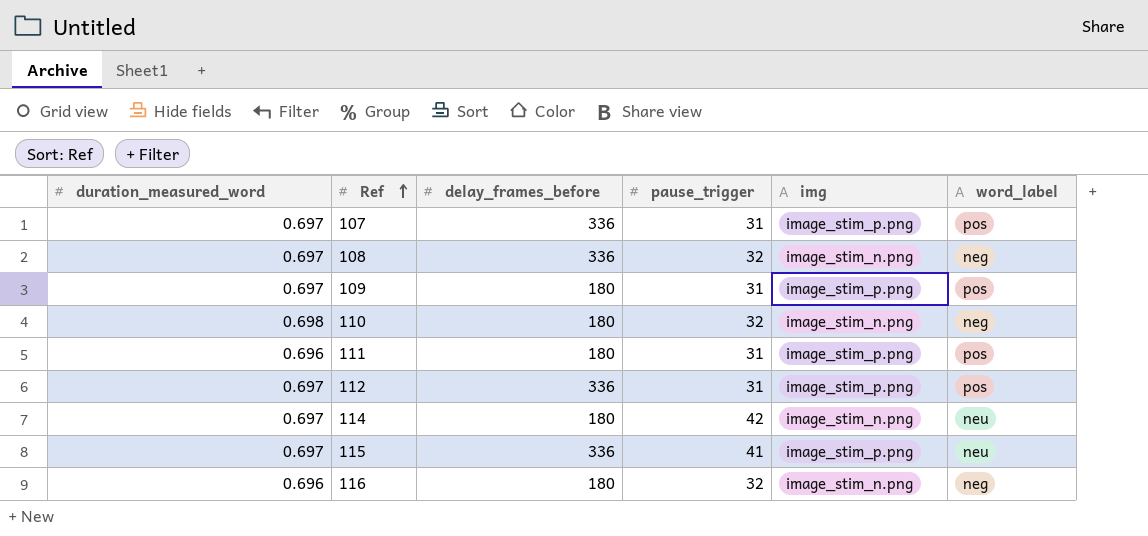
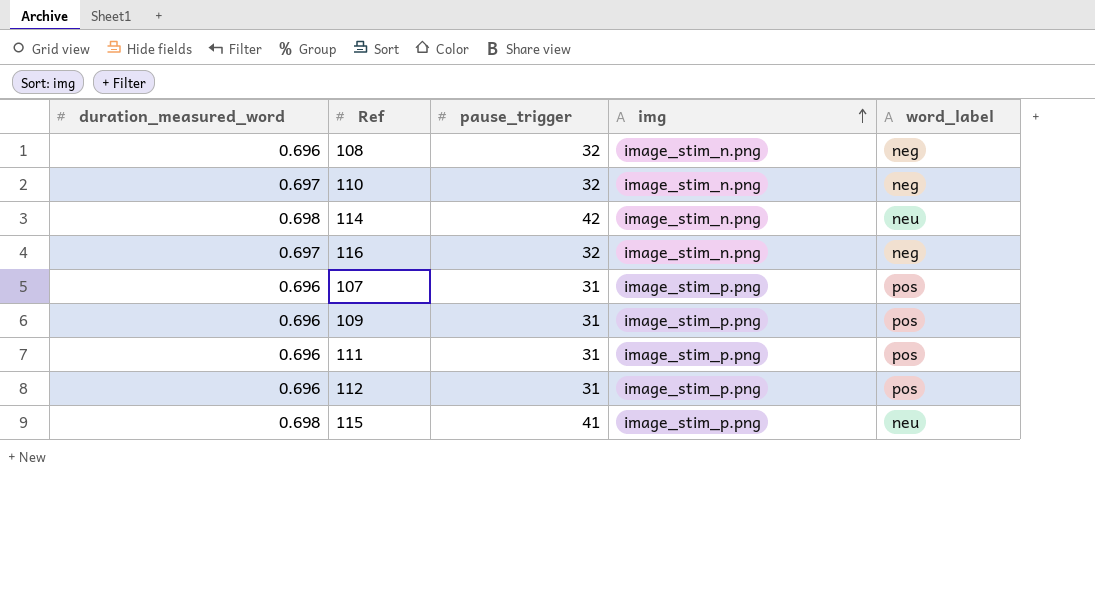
row order: Ref ascending -> img ascending
column delay_frames_before | position: 3 -> none
108 | duration_measured_word: 0.697 -> 0.696
110 | duration_measured_word: 0.698 -> 0.697
114 | duration_measured_word: 0.697 -> 0.698
116 | duration_measured_word: 0.696 -> 0.697
107 | duration_measured_word: 0.697 -> 0.696
109 | duration_measured_word: 0.697 -> 0.696
112 | duration_measured_word: 0.697 -> 0.696
115 | duration_measured_word: 0.697 -> 0.698

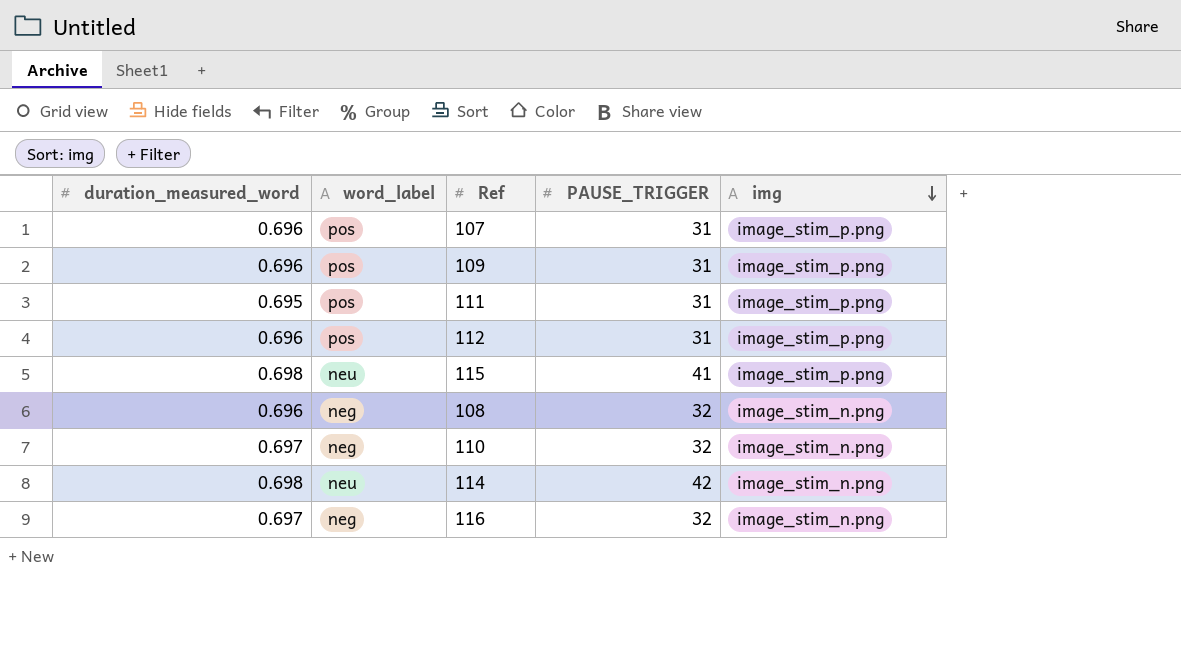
row order: img ascending -> img descending
column word_label | position: 5 -> 2
column name: pause_trigger -> PAUSE_TRIGGER
111 | duration_measured_word: 0.696 -> 0.695

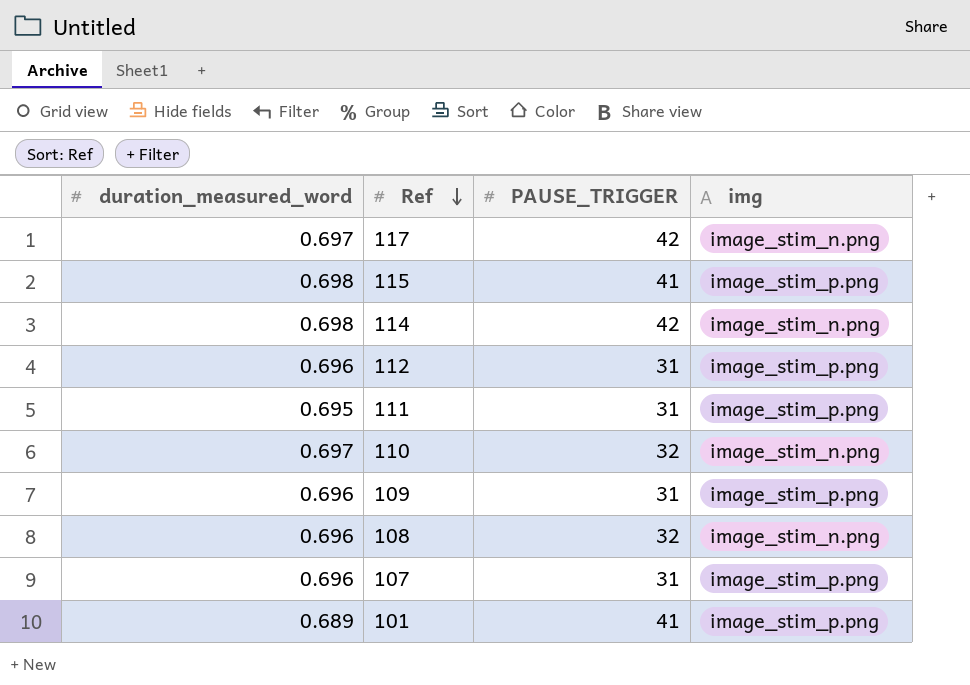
row order: img descending -> Ref descending
column word_label | position: 2 -> none
row 116: 0.697 | neg | 32 | image_stim_n.png -> none
row 117: none -> 0.697 | 42 | image_stim_n.png
row 101: none -> 0.689 | 41 | image_stim_p.png

